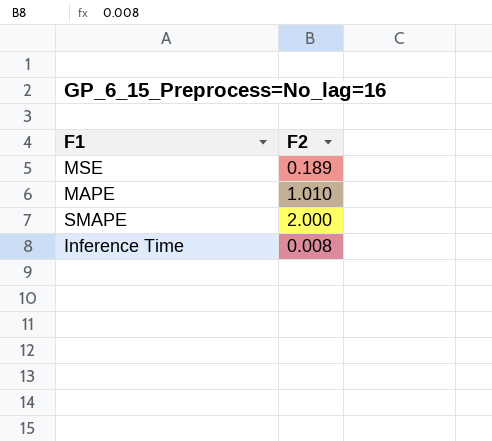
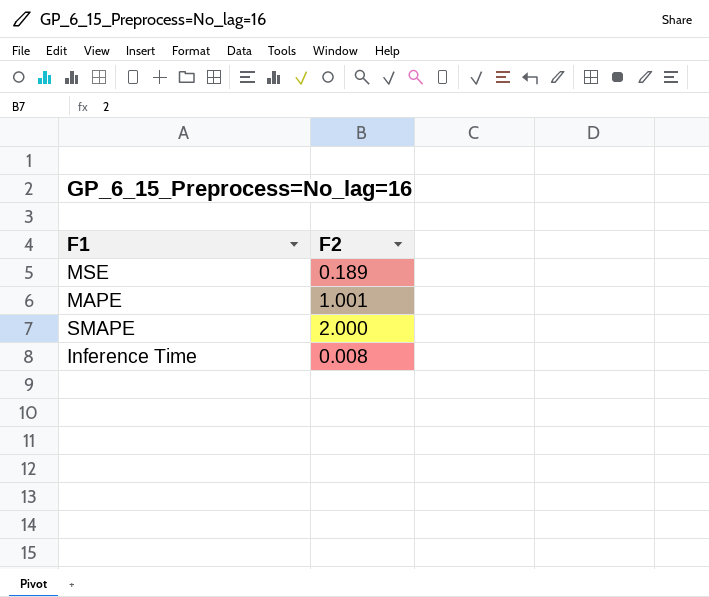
MAPE | F2: 1.010 -> 1.001

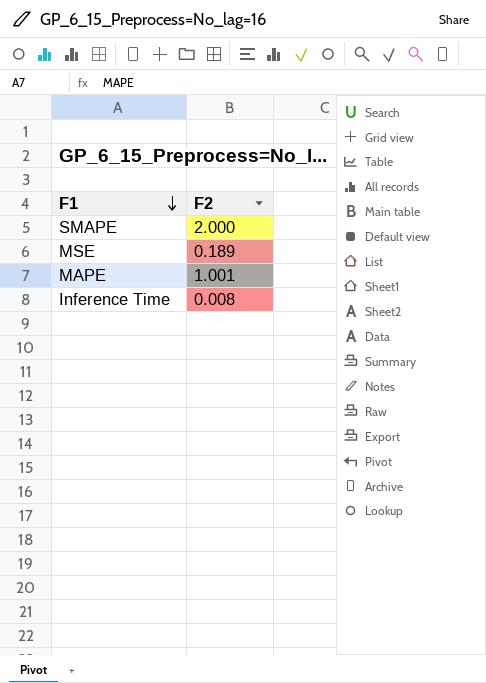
row order: none -> F1 descending

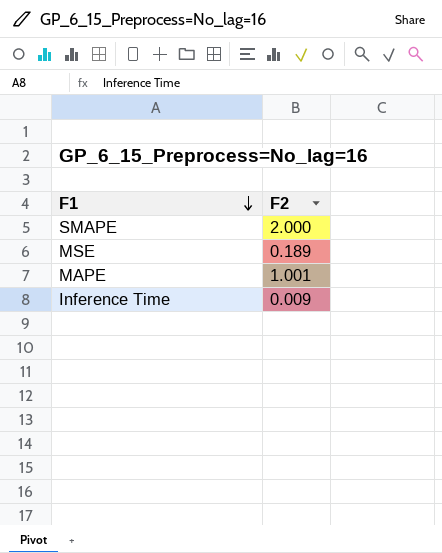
Inference Time | F2: 0.008 -> 0.009

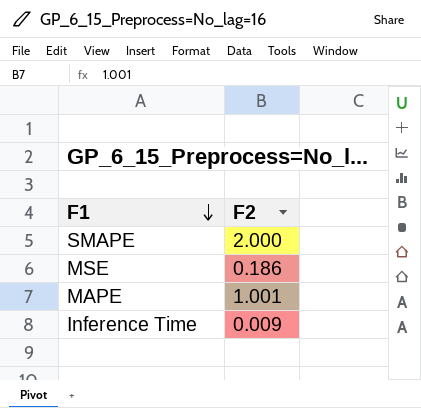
MSE | F2: 0.189 -> 0.186

